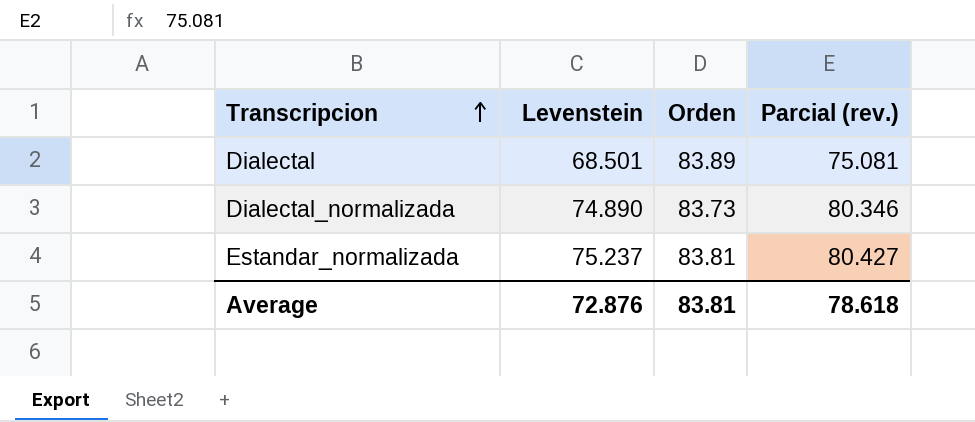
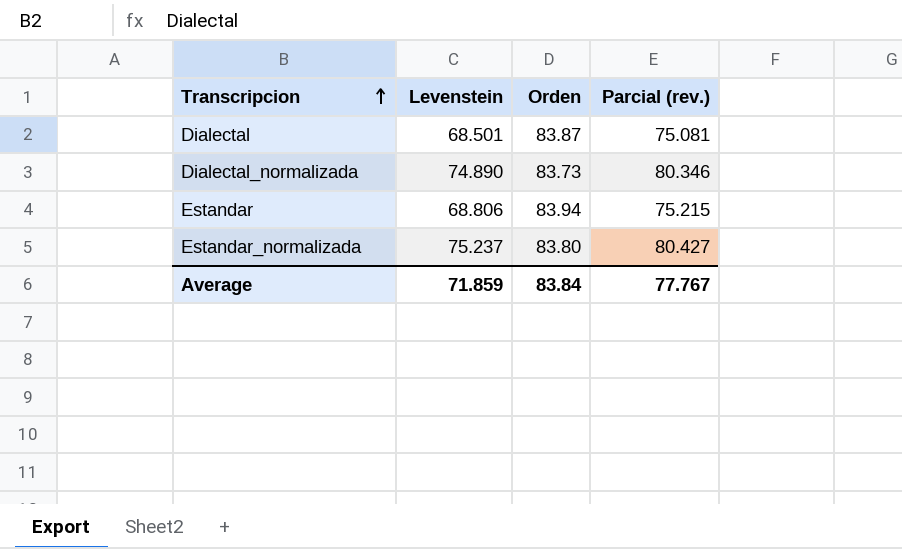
Dialectal | Orden: 83.89 -> 83.87
row Estandar: none -> 68.806 | 83.94 | 75.215
Estandar_normalizada | Orden: 83.81 -> 83.80
Average | Levenstein: 72.876 -> 71.859
Average | Orden: 83.81 -> 83.84
Average | Parcial (rev.): 78.618 -> 77.767

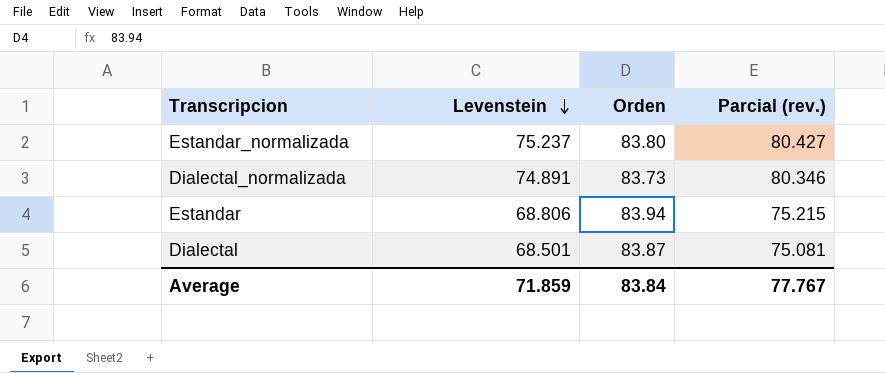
row order: Transcripcion ascending -> Levenstein descending
Dialectal_normalizada | Levenstein: 74.890 -> 74.891

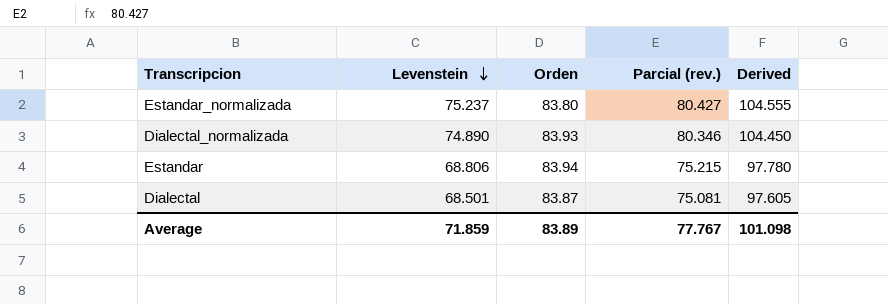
column Derived | formula: none -> [Parcial (rev.)] * 1.3
Dialectal_normalizada | Levenstein: 74.891 -> 74.890
Dialectal_normalizada | Orden: 83.73 -> 83.93
Average | Orden: 83.84 -> 83.89

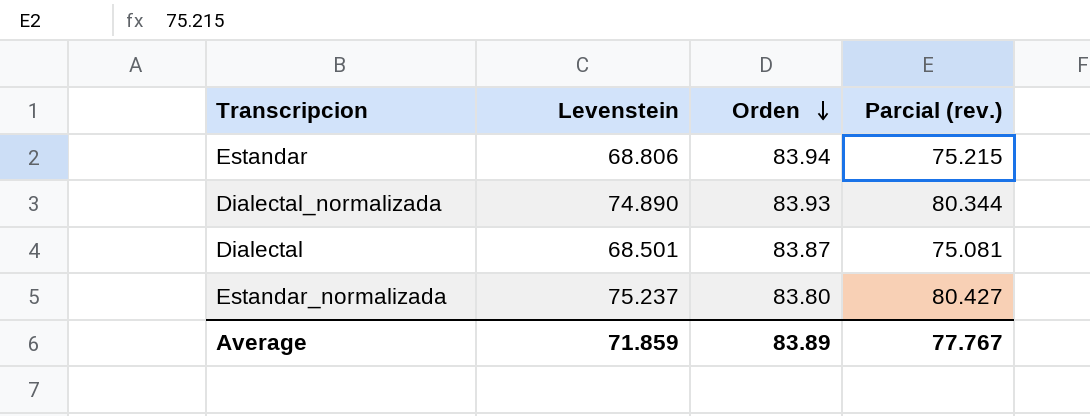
row order: Levenstein descending -> Orden descending
column Derived | formula: [Parcial (rev.)] * 1.3 -> none
Dialectal_normalizada | Parcial (rev.): 80.346 -> 80.344

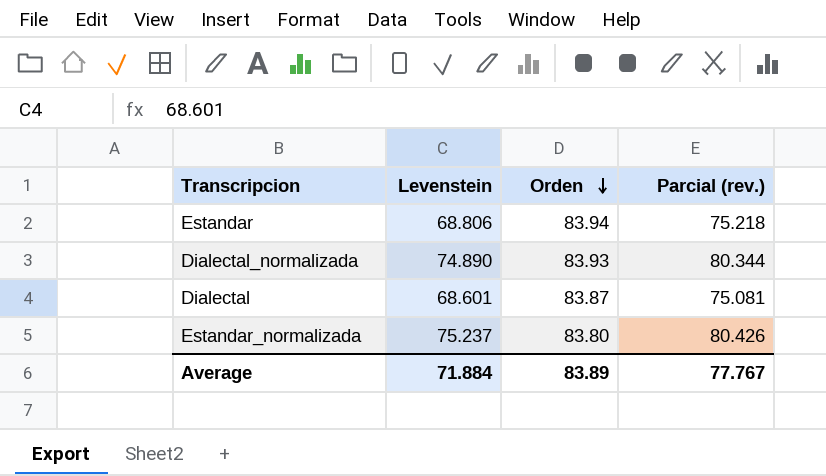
Estandar | Parcial (rev.): 75.215 -> 75.218
Dialectal | Levenstein: 68.501 -> 68.601
Estandar_normalizada | Parcial (rev.): 80.427 -> 80.426
Average | Levenstein: 71.859 -> 71.884

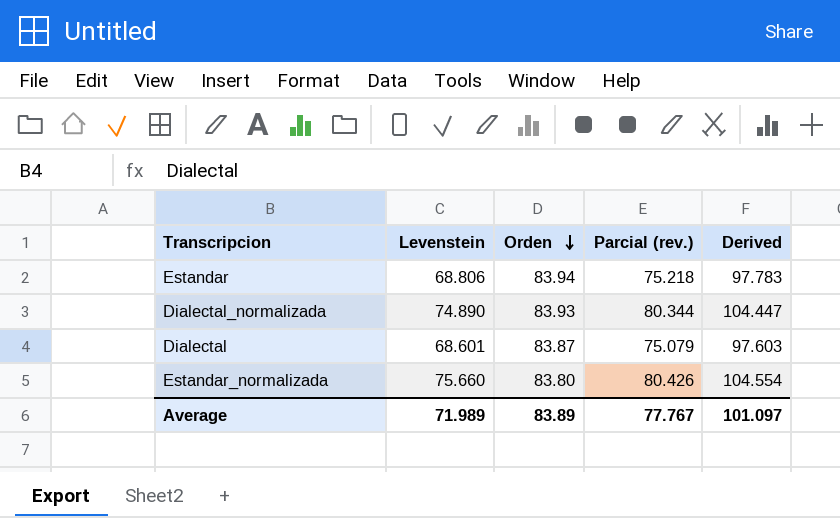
column Derived | formula: none -> [Parcial (rev.)] * 1.3
Dialectal | Parcial (rev.): 75.081 -> 75.079
Estandar_normalizada | Levenstein: 75.237 -> 75.660
Average | Levenstein: 71.884 -> 71.989

